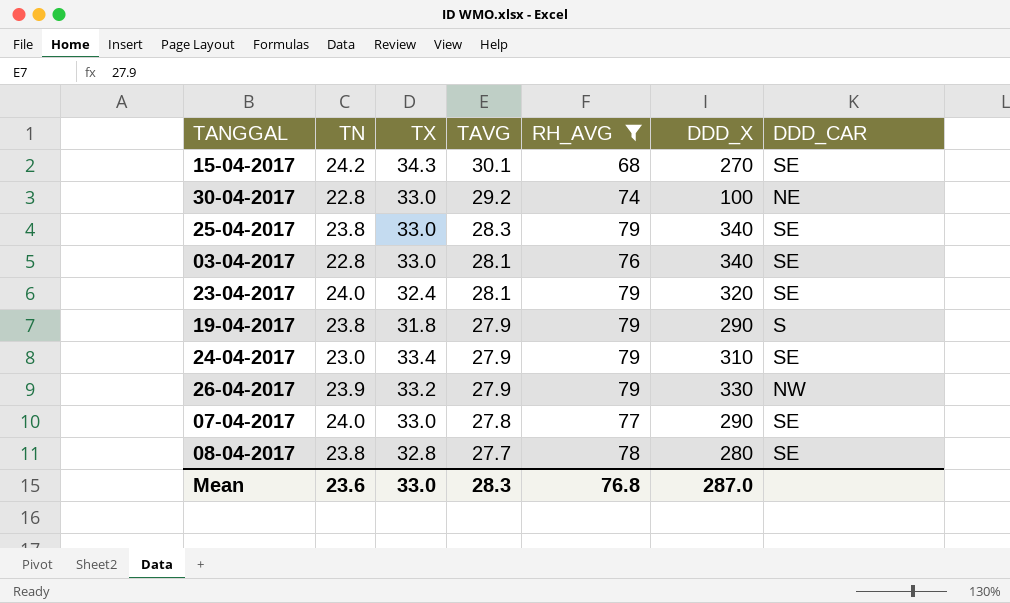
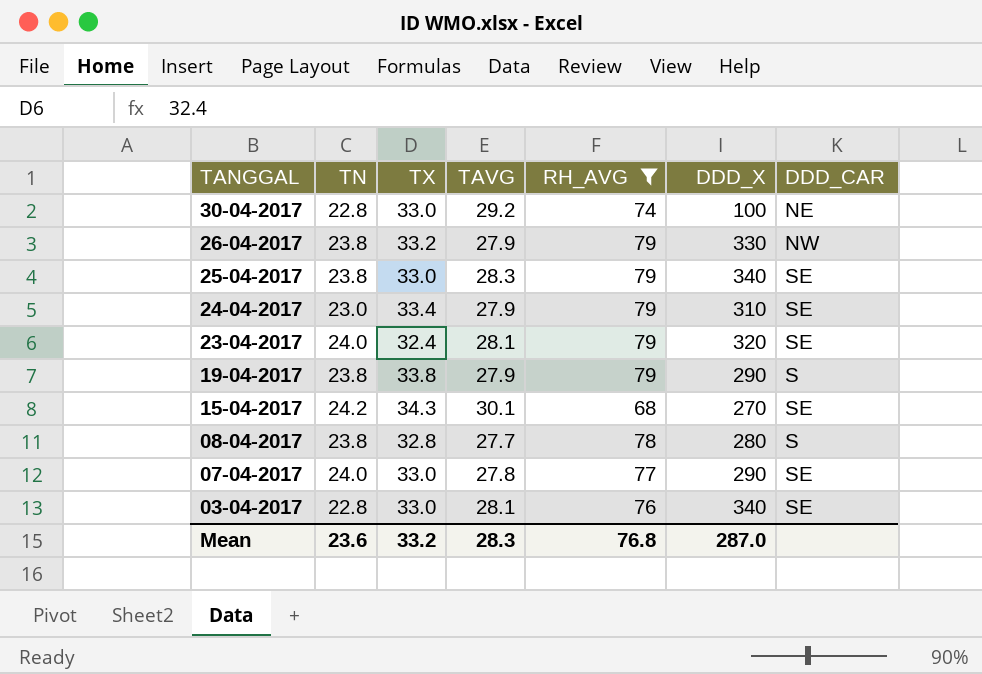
row order: TAVG descending -> TANGGAL descending
26-04-2017 | TN: 23.9 -> 23.8
19-04-2017 | TX: 31.8 -> 33.8
08-04-2017 | DDD_CAR: SE -> S
Mean | TX: 33.0 -> 33.2

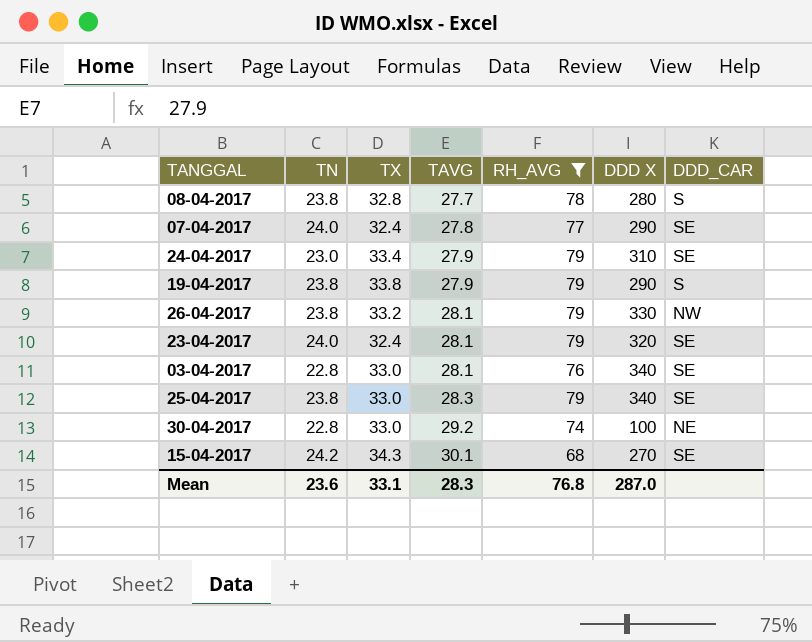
row order: TANGGAL descending -> TAVG ascending
column name: DDD_X -> DDD X
07-04-2017 | TX: 33.0 -> 32.4
26-04-2017 | TAVG: 27.9 -> 28.1
Mean | TX: 33.2 -> 33.1

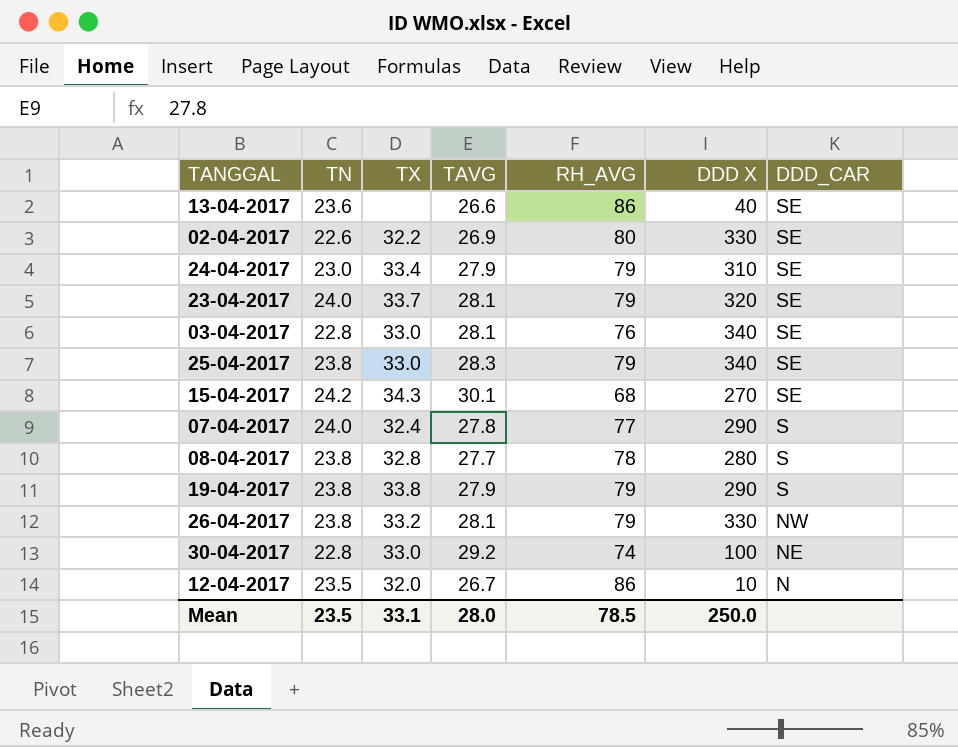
filter: RH_AVG <= 79 -> none
row order: TAVG ascending -> DDD_CAR descending
23-04-2017 | TX: 32.4 -> 33.7
07-04-2017 | DDD_CAR: SE -> S
Mean | TN: 23.6 -> 23.5
Mean | TAVG: 28.3 -> 28.0
Mean | RH_AVG: 76.8 -> 78.5
Mean | DDD X: 287.0 -> 250.0

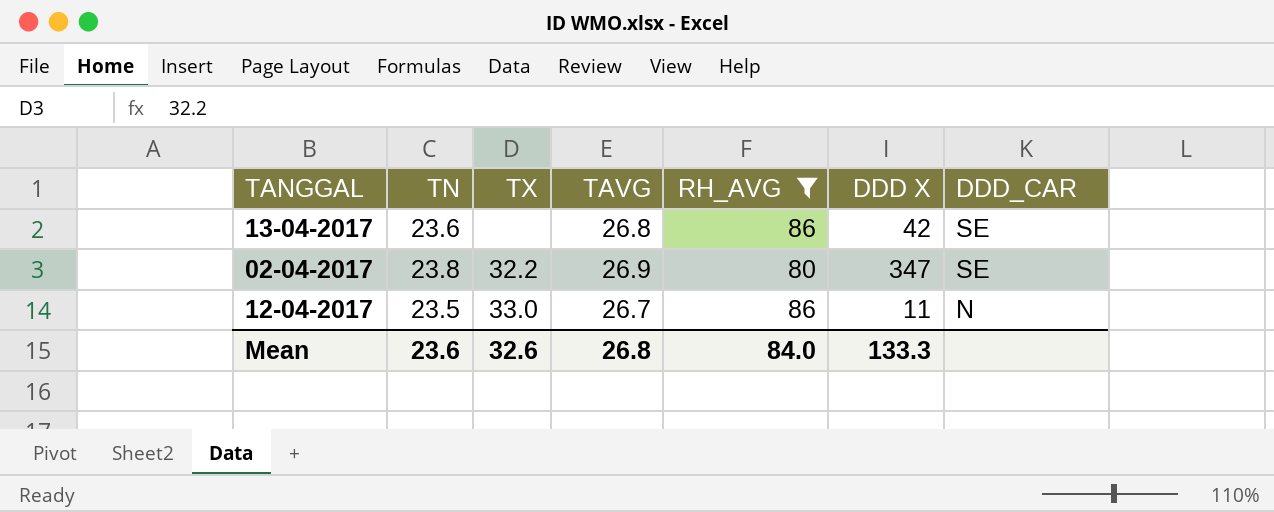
filter: none -> RH_AVG >= 80
13-04-2017 | TAVG: 26.6 -> 26.8
13-04-2017 | DDD X: 40 -> 42
02-04-2017 | TN: 22.6 -> 23.8
02-04-2017 | DDD X: 330 -> 347
12-04-2017 | TX: 32.0 -> 33.0
12-04-2017 | DDD X: 10 -> 11
Mean | TN: 23.5 -> 23.6
Mean | TX: 33.1 -> 32.6
Mean | TAVG: 28.0 -> 26.8
Mean | RH_AVG: 78.5 -> 84.0
Mean | DDD X: 250.0 -> 133.3

